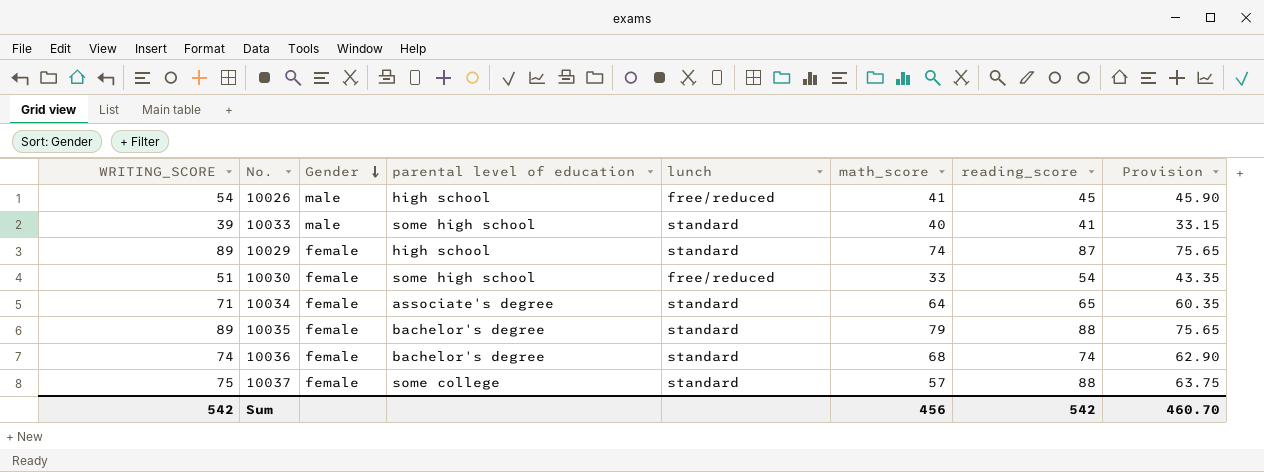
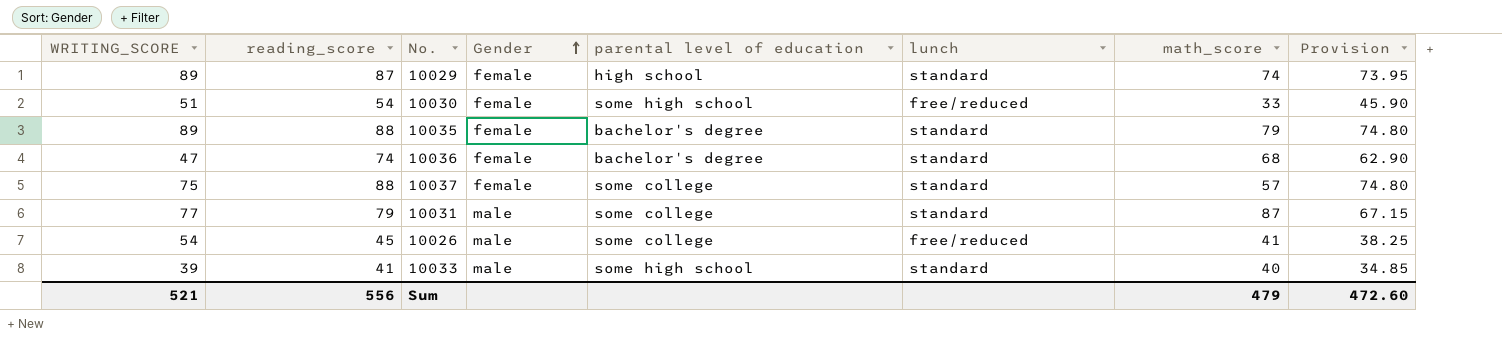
row order: Gender descending -> Gender ascending
column reading_score | position: 7 -> 2
column Provision | formula: [WRITING_SCORE] * 0.85 -> [reading_score] * 0.85
row 10034: 71 | female | associate's degree | standard | 64 | 65 | 60.35 -> none
10036 | WRITING_SCORE: 74 -> 47
row 10031: none -> 77 | 79 | male | some college | standard | 87 | 67.15
10026 | parental level of education: high school -> some college
Sum | WRITING_SCORE: 542 -> 521
Sum | reading_score: 542 -> 556
Sum | math_score: 456 -> 479
Sum | Provision: 460.70 -> 472.60

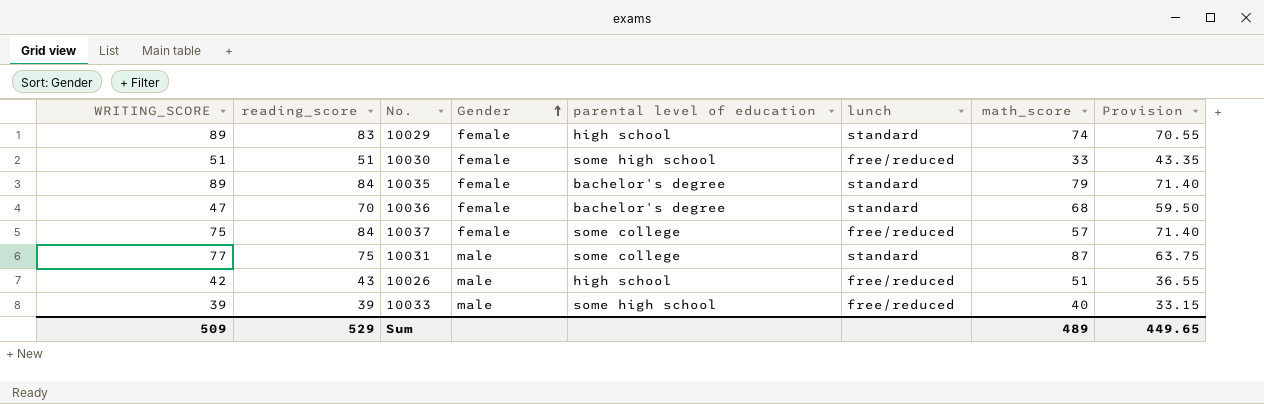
10029 | reading_score: 87 -> 83
10029 | Provision: 73.95 -> 70.55
10030 | reading_score: 54 -> 51
10030 | Provision: 45.90 -> 43.35
10035 | reading_score: 88 -> 84
10035 | Provision: 74.80 -> 71.40
10036 | reading_score: 74 -> 70
10036 | Provision: 62.90 -> 59.50
10037 | reading_score: 88 -> 84
10037 | lunch: standard -> free/reduced
10037 | Provision: 74.80 -> 71.40
10031 | reading_score: 79 -> 75
10031 | Provision: 67.15 -> 63.75
10026 | WRITING_SCORE: 54 -> 42
10026 | reading_score: 45 -> 43
10026 | parental level of education: some college -> high school
10026 | math_score: 41 -> 51
10026 | Provision: 38.25 -> 36.55
10033 | reading_score: 41 -> 39
10033 | lunch: standard -> free/reduced
10033 | Provision: 34.85 -> 33.15
Sum | WRITING_SCORE: 521 -> 509
Sum | reading_score: 556 -> 529
Sum | math_score: 479 -> 489
Sum | Provision: 472.60 -> 449.65

